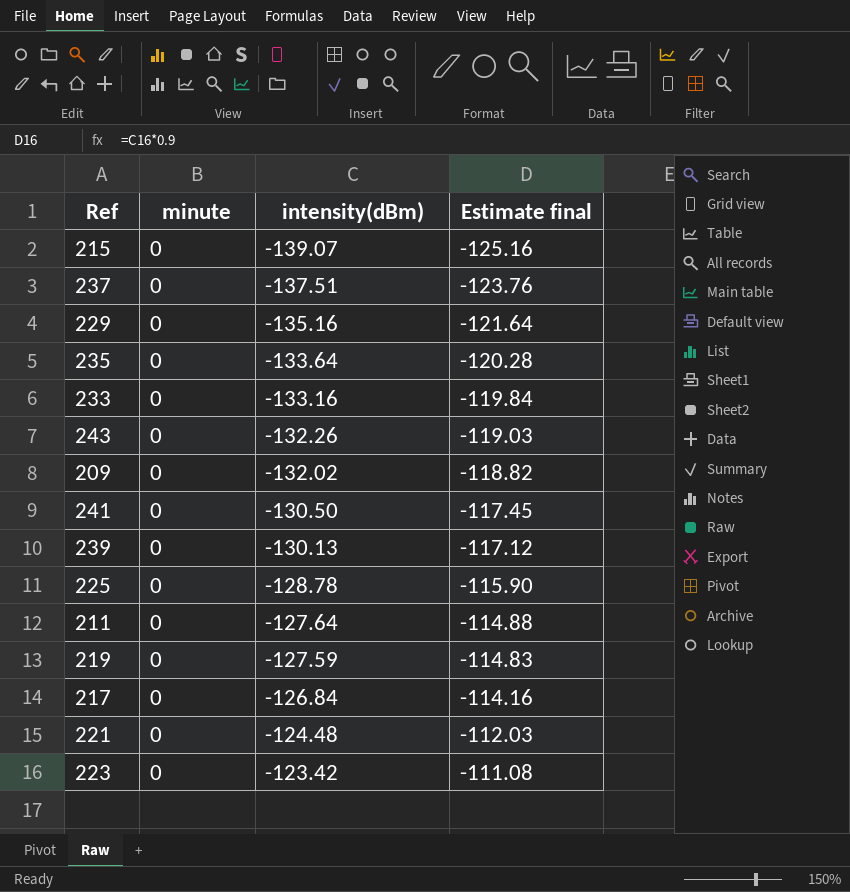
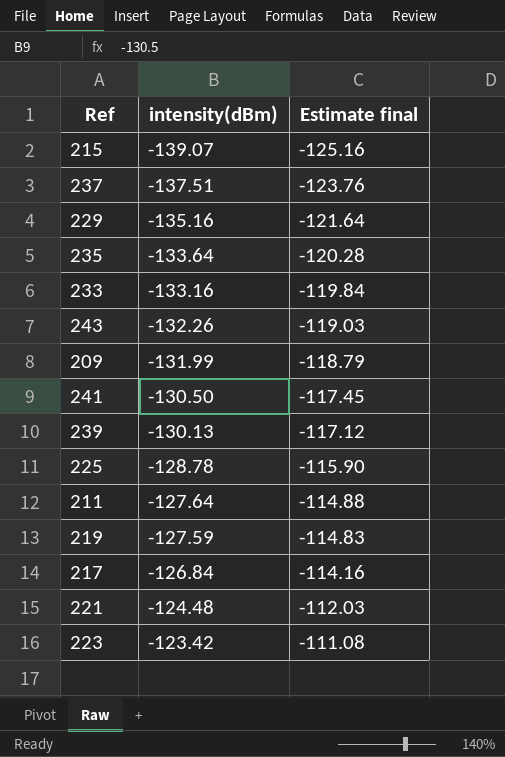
column minute | position: 2 -> none
209 | intensity(dBm): -132.02 -> -131.99
209 | Estimate final: -118.82 -> -118.79

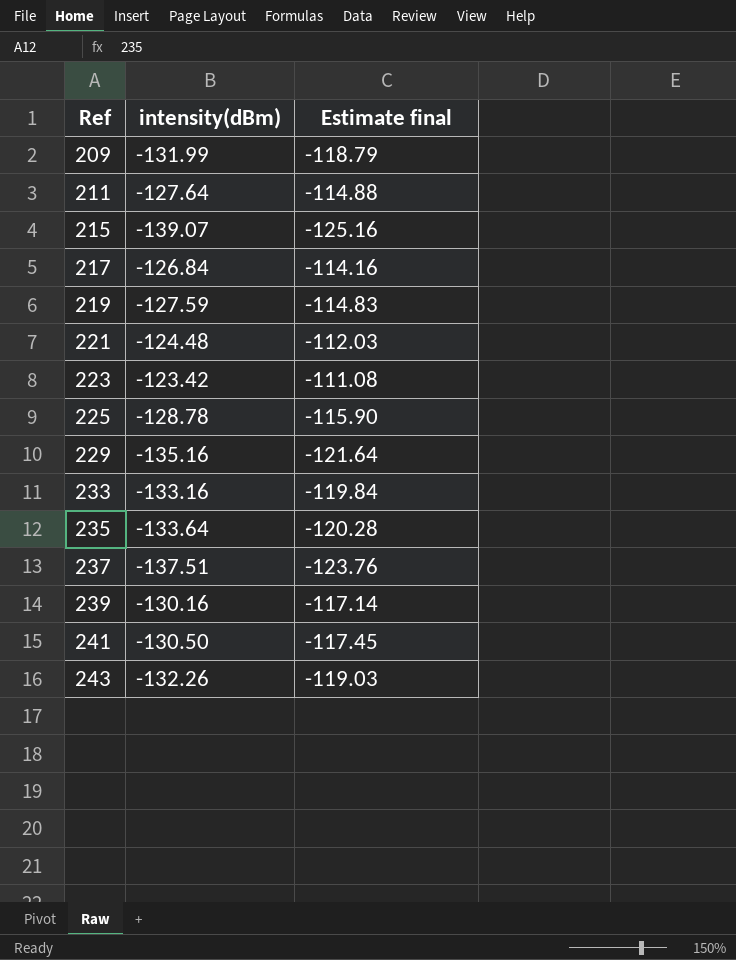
row order: intensity(dBm) ascending -> Ref ascending
239 | intensity(dBm): -130.13 -> -130.16
239 | Estimate final: -117.12 -> -117.14

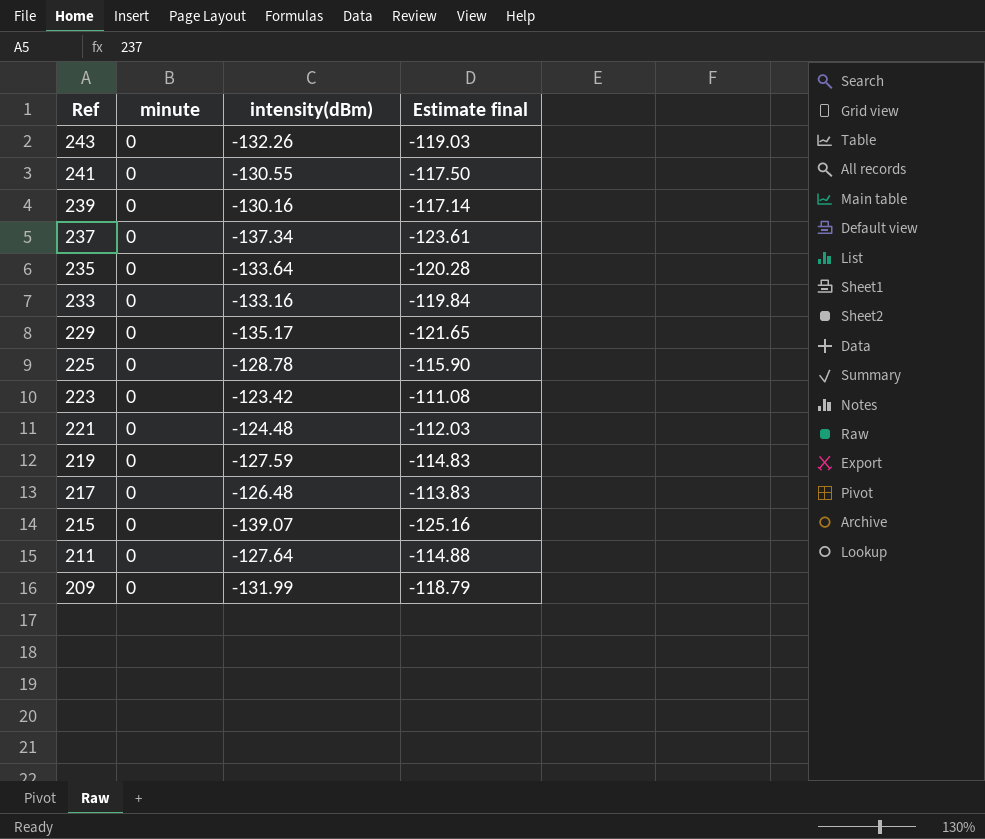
row order: Ref ascending -> Ref descending
column minute | position: none -> 2
241 | intensity(dBm): -130.50 -> -130.55
241 | Estimate final: -117.45 -> -117.50
237 | intensity(dBm): -137.51 -> -137.34
237 | Estimate final: -123.76 -> -123.61
229 | intensity(dBm): -135.16 -> -135.17
229 | Estimate final: -121.64 -> -121.65
217 | intensity(dBm): -126.84 -> -126.48
217 | Estimate final: -114.16 -> -113.83

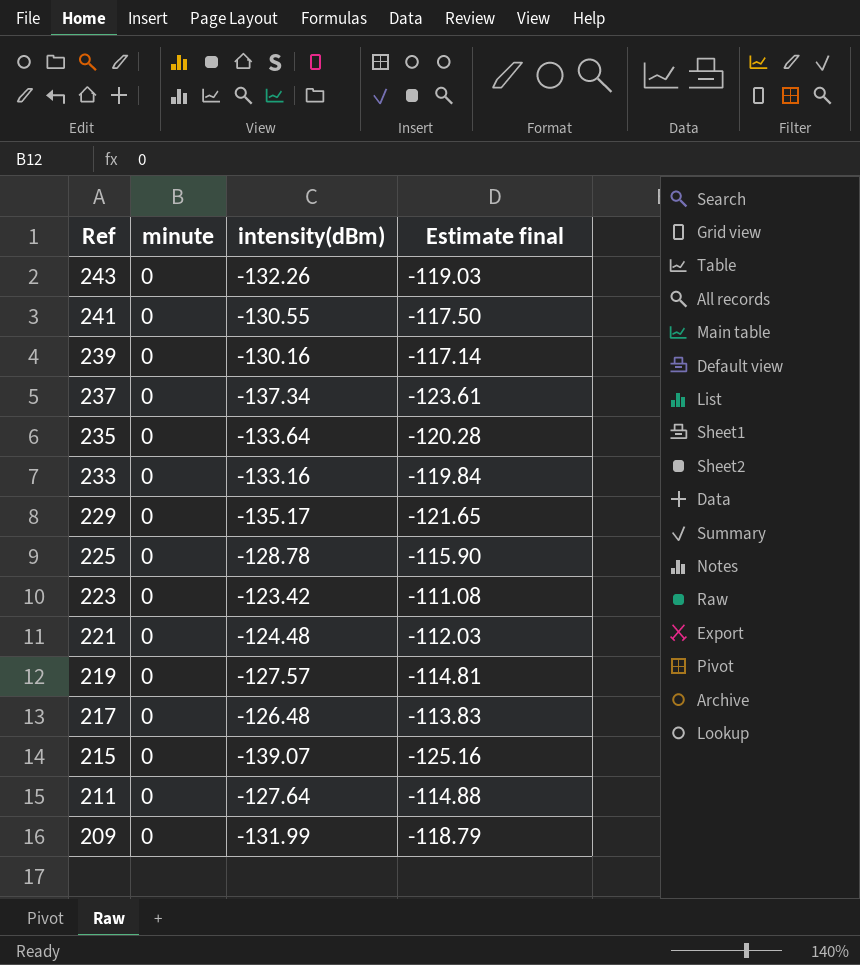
219 | intensity(dBm): -127.59 -> -127.57
219 | Estimate final: -114.83 -> -114.81

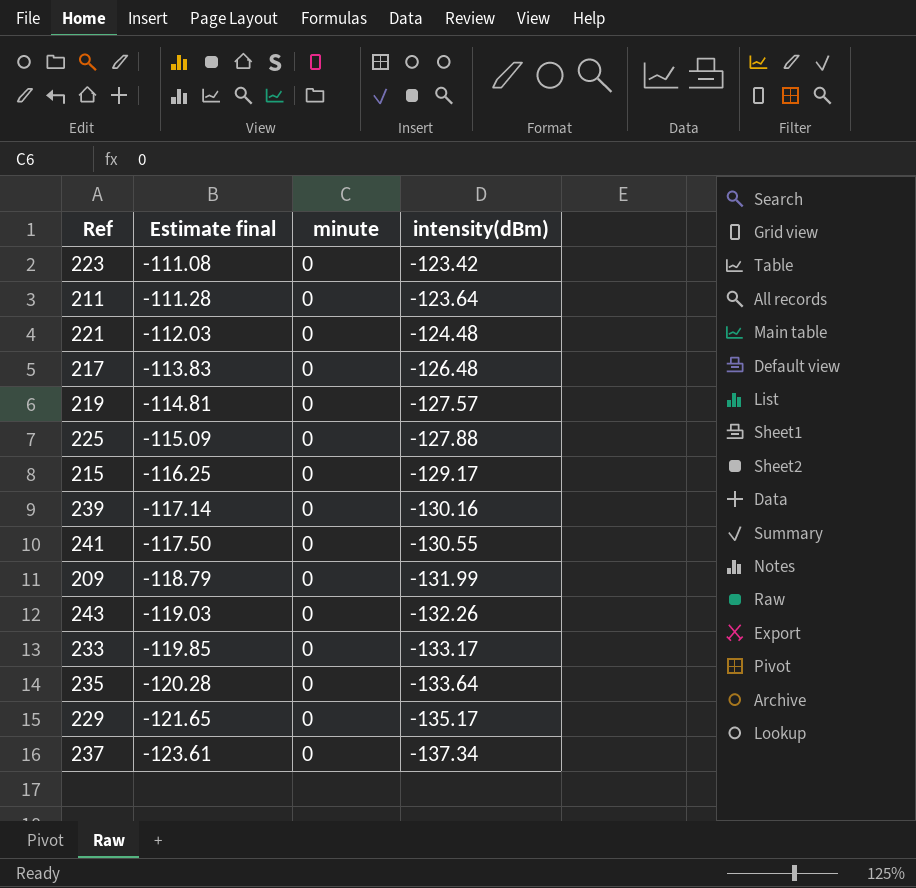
row order: Ref descending -> Estimate final descending
column Estimate final | position: 4 -> 2
211 | Estimate final: -114.88 -> -111.28
211 | intensity(dBm): -127.64 -> -123.64
225 | Estimate final: -115.90 -> -115.09
225 | intensity(dBm): -128.78 -> -127.88
215 | Estimate final: -125.16 -> -116.25
215 | intensity(dBm): -139.07 -> -129.17
233 | Estimate final: -119.84 -> -119.85
233 | intensity(dBm): -133.16 -> -133.17

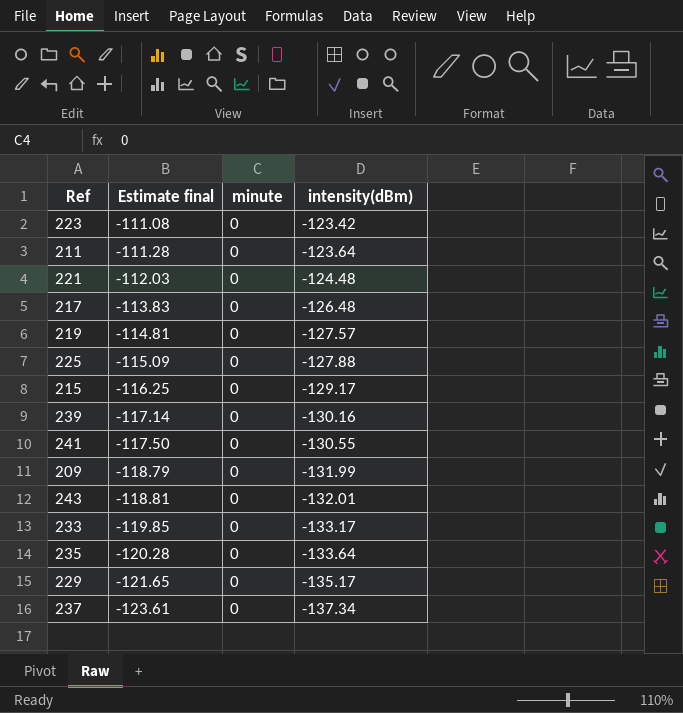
243 | Estimate final: -119.03 -> -118.81
243 | intensity(dBm): -132.26 -> -132.01

